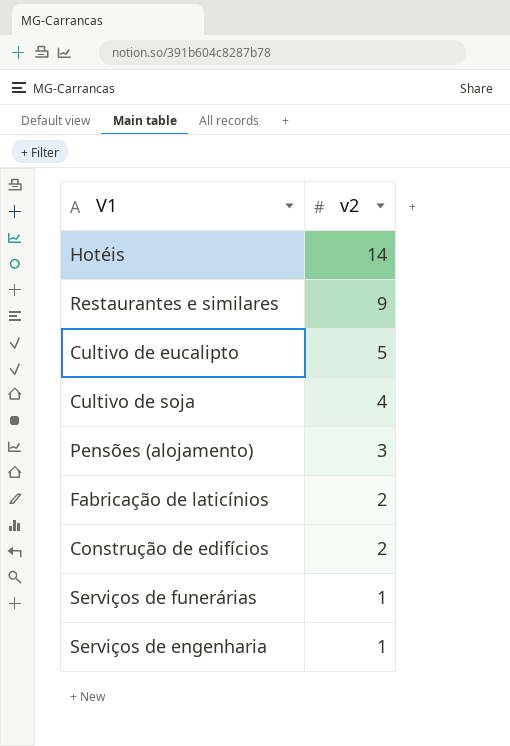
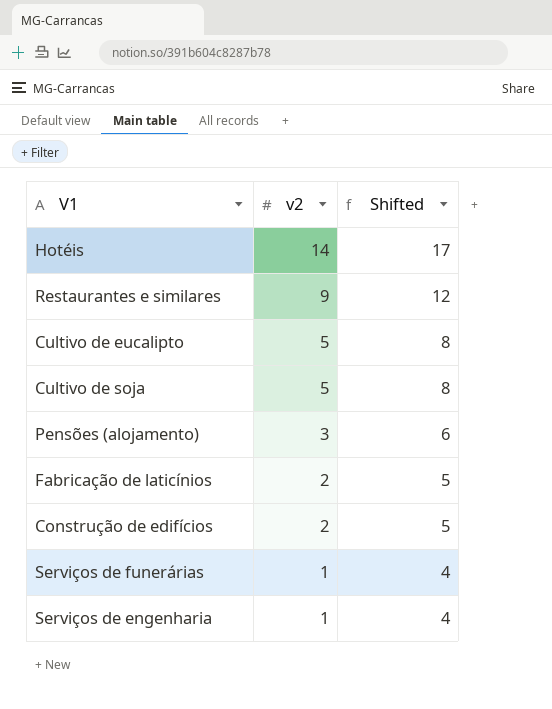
column Shifted | formula: none -> [v2] + 3
Cultivo de soja | v2: 4 -> 5

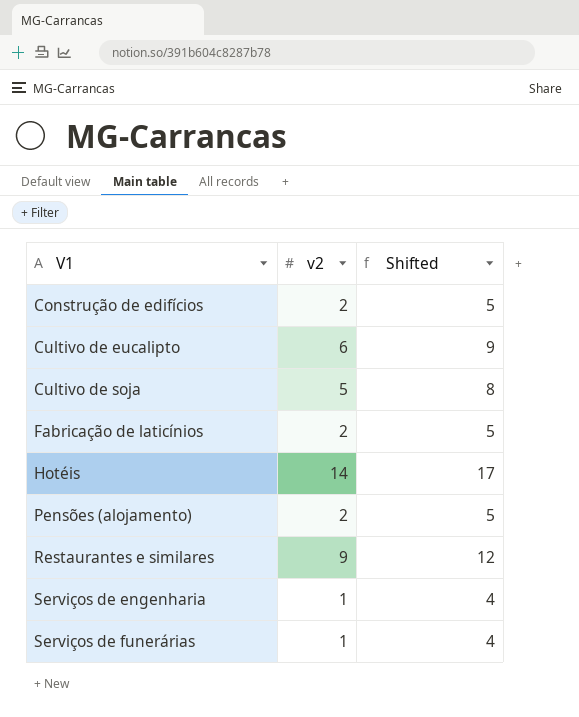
row order: v2 descending -> V1 ascending
Cultivo de eucalipto | v2: 5 -> 6
Cultivo de eucalipto | Shifted: 8 -> 9
Pensões (alojamento) | v2: 3 -> 2
Pensões (alojamento) | Shifted: 6 -> 5

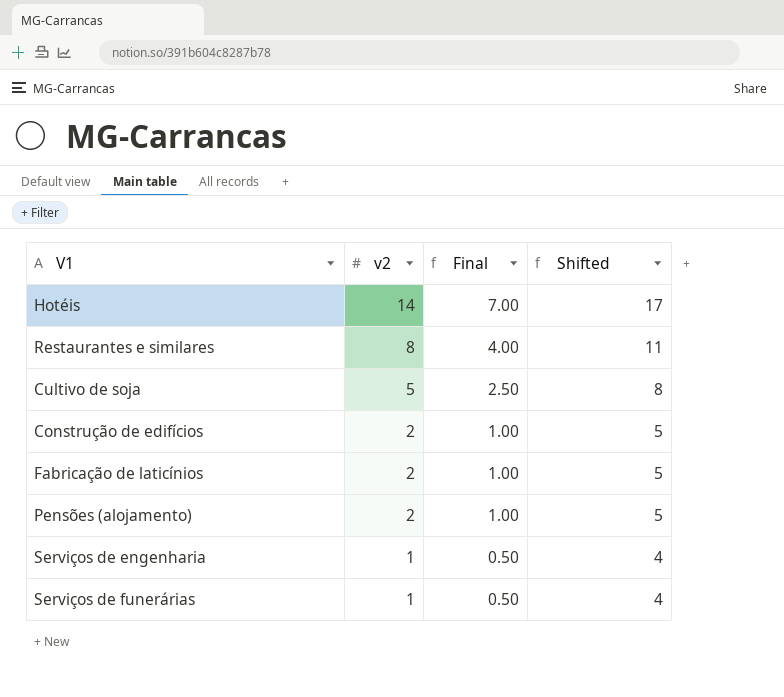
row order: V1 ascending -> v2 descending
column Final | formula: none -> [v2] * 0.5
row Cultivo de eucalipto: 6 | 9 -> none
Restaurantes e similares | v2: 9 -> 8
Restaurantes e similares | Shifted: 12 -> 11

